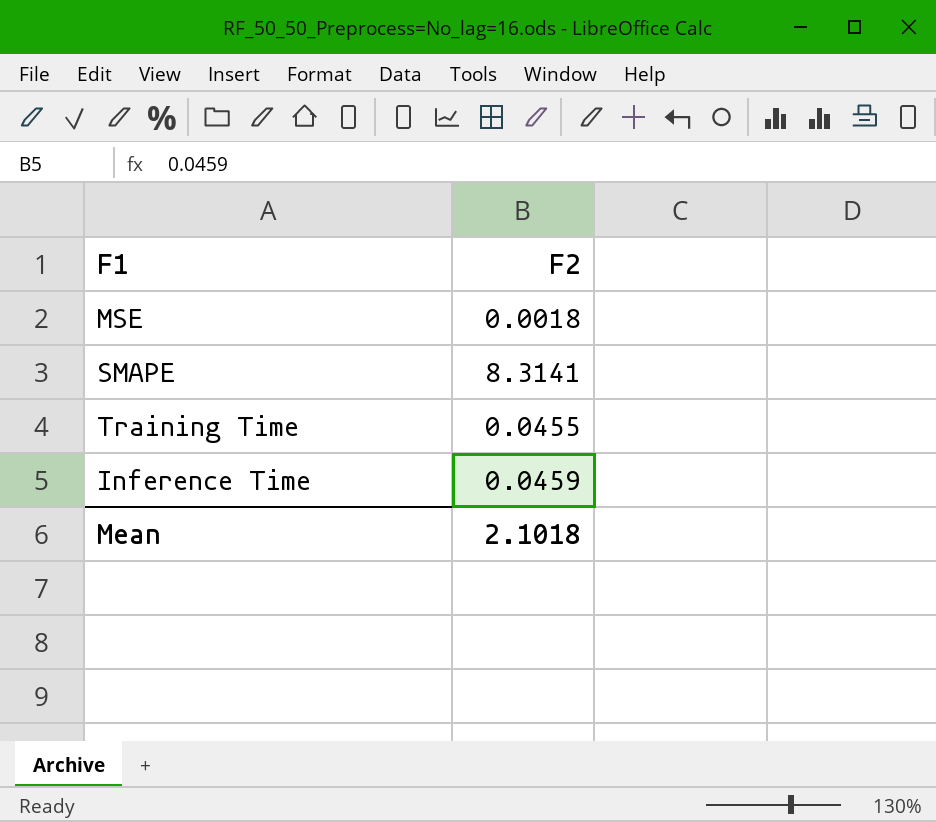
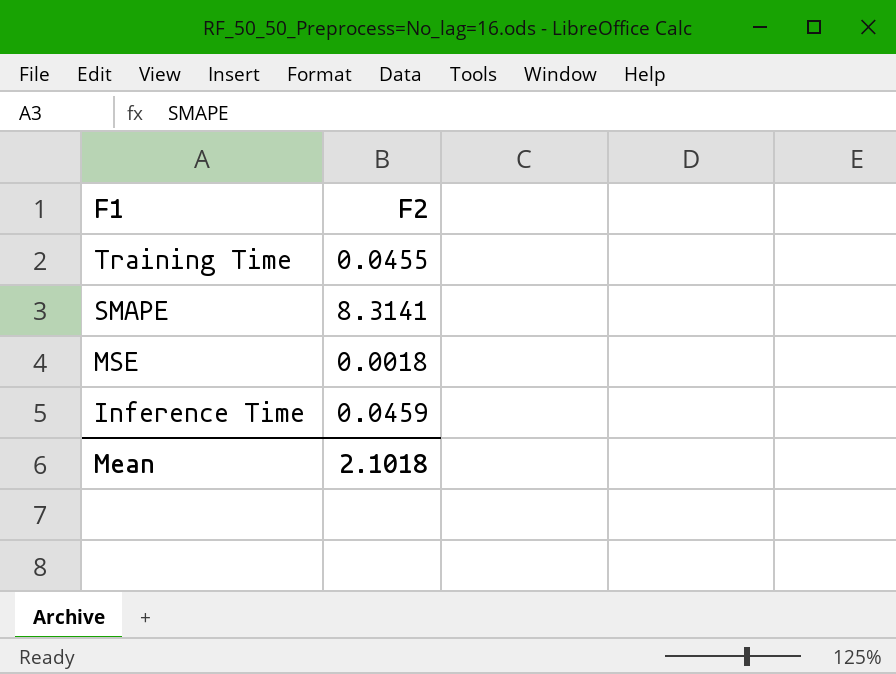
row order: none -> F1 descending

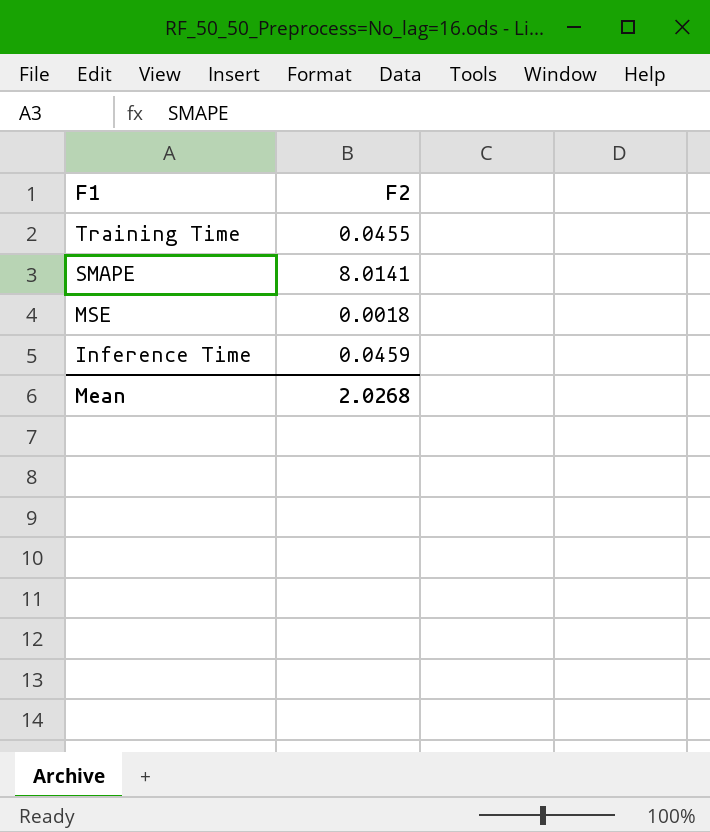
SMAPE | F2: 8.3141 -> 8.0141
Mean | F2: 2.1018 -> 2.0268

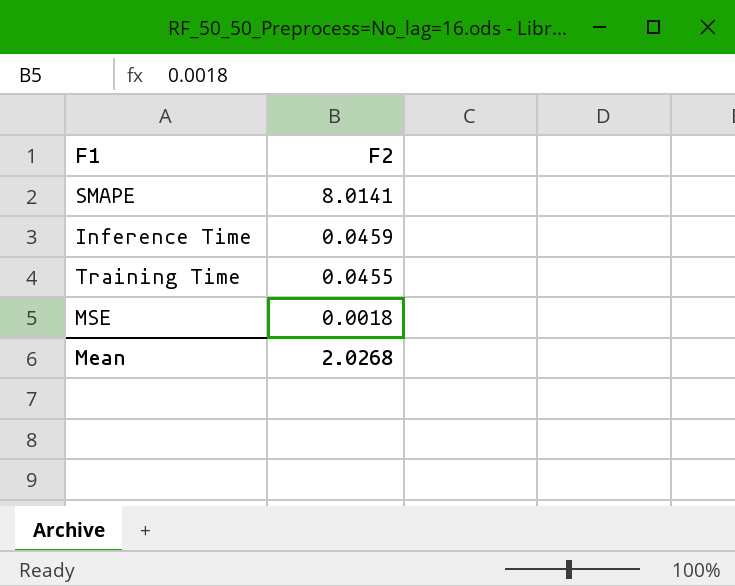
row order: F1 descending -> F2 descending

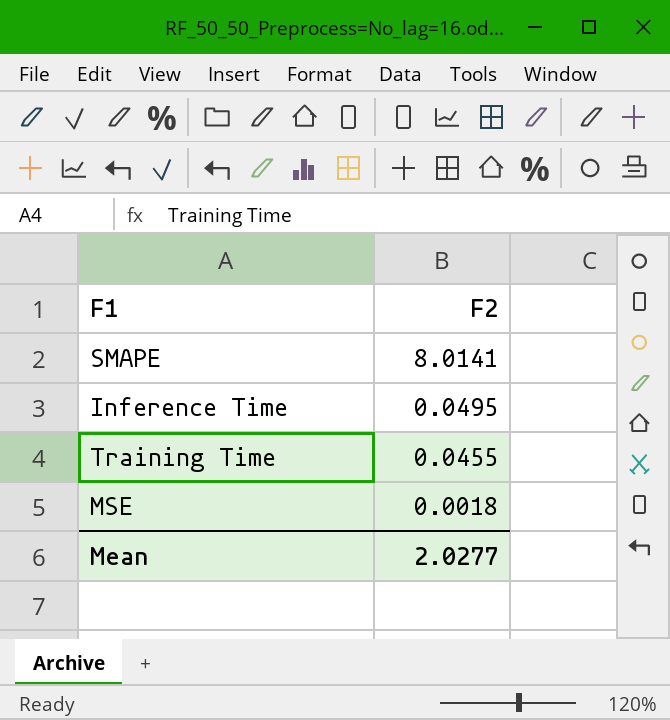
Inference Time | F2: 0.0459 -> 0.0495
Mean | F2: 2.0268 -> 2.0277

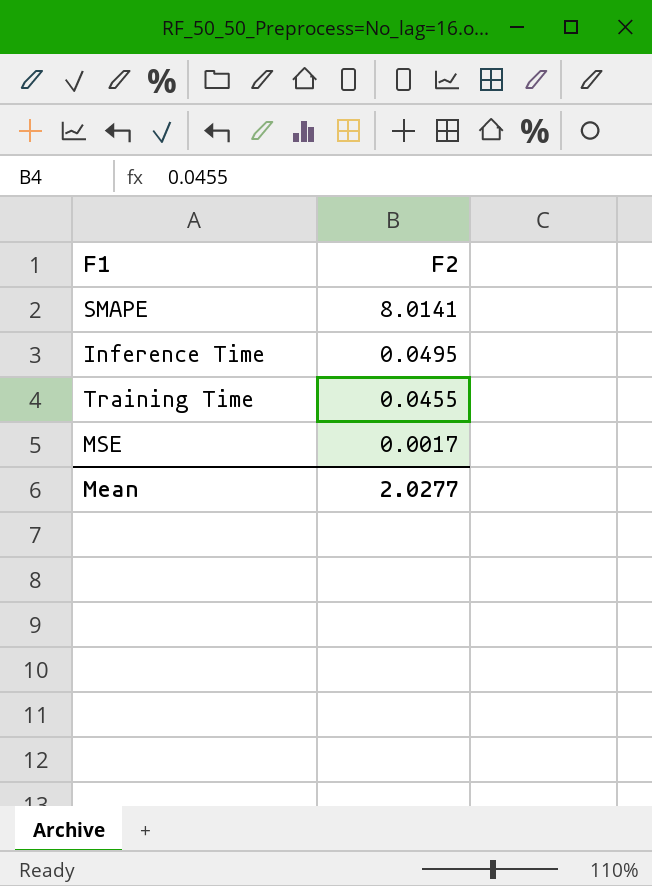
MSE | F2: 0.0018 -> 0.0017

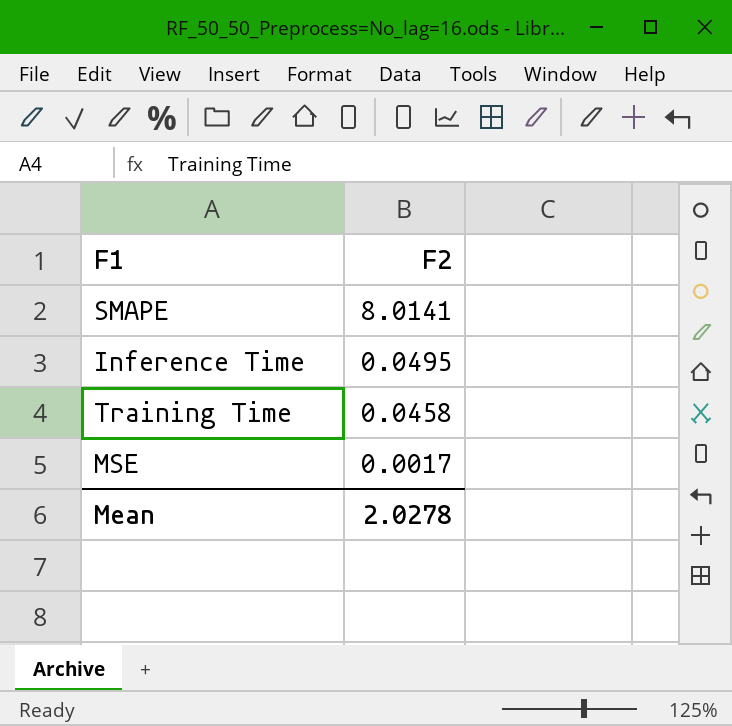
Training Time | F2: 0.0455 -> 0.0458
Mean | F2: 2.0277 -> 2.0278

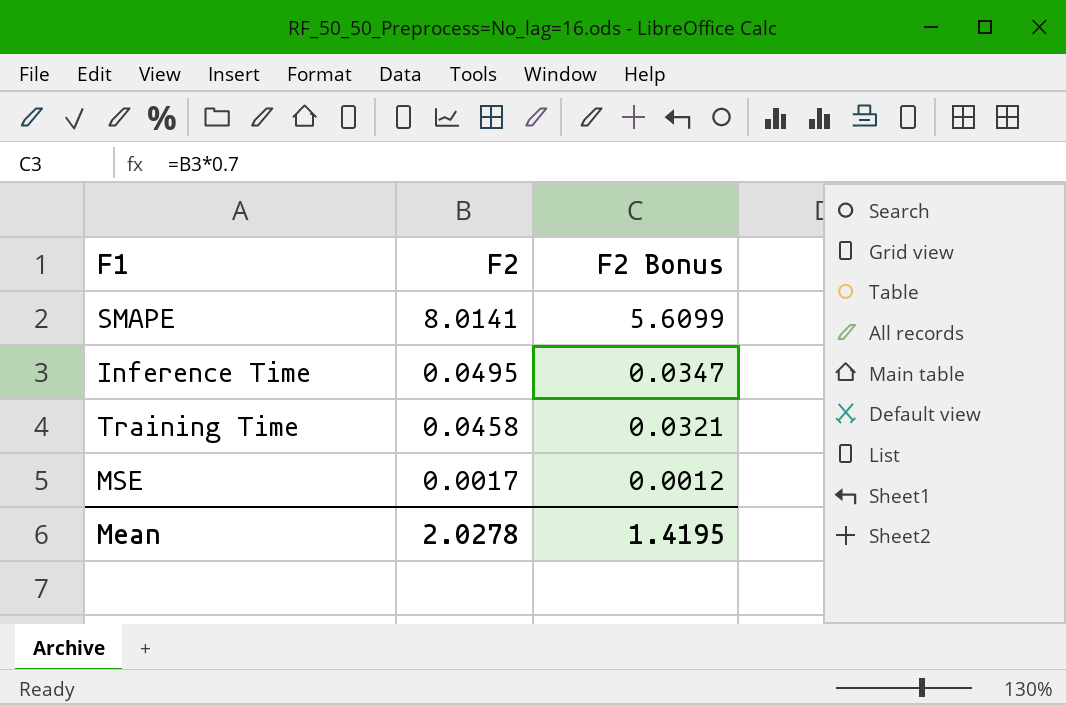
column F2 Bonus | formula: none -> [F2] * 0.7

